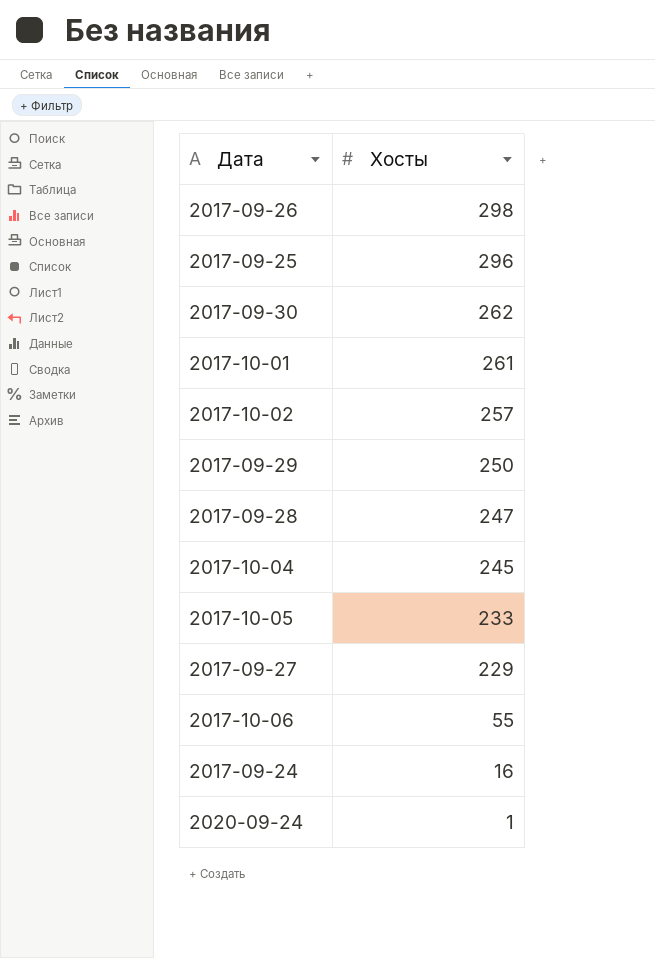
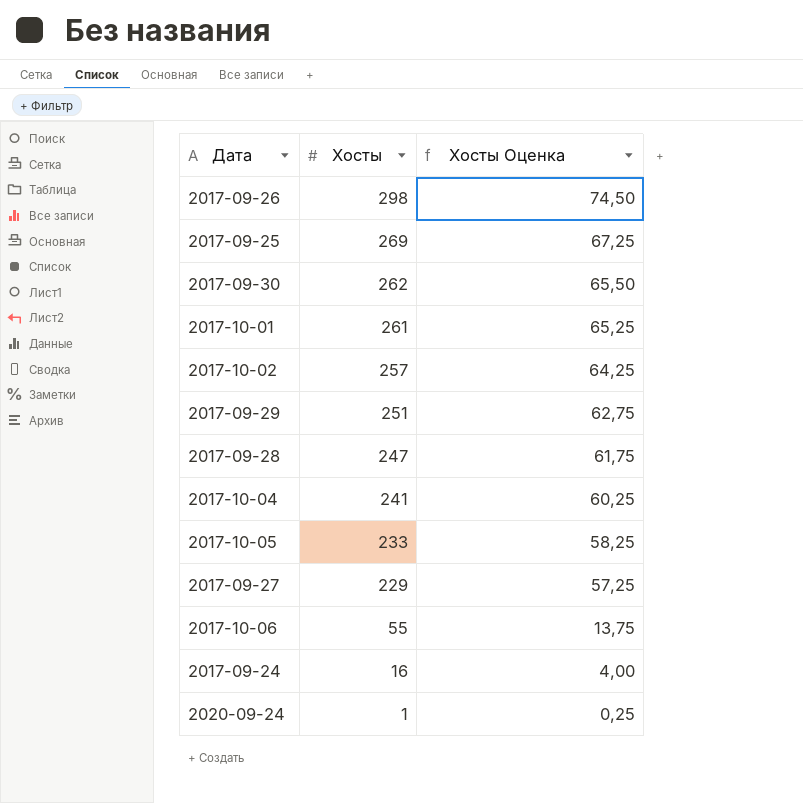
column Хосты Оценка | formula: none -> [Хосты] * 0,25
2017-09-25 | Хосты: 296 -> 269
2017-09-29 | Хосты: 250 -> 251
2017-10-04 | Хосты: 245 -> 241

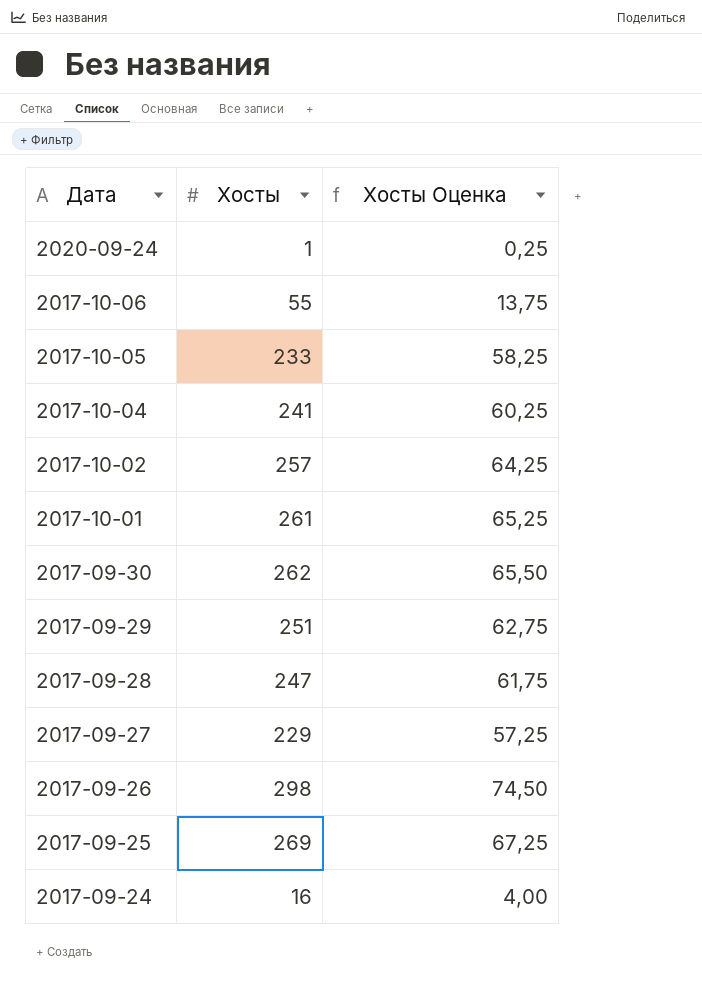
row order: Хосты descending -> Дата descending

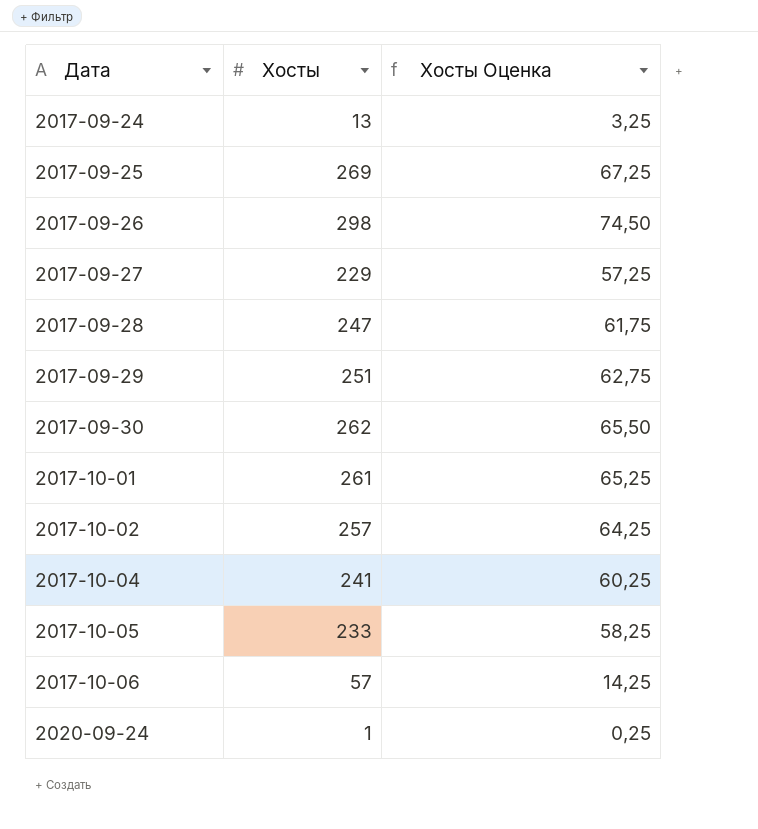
row order: Дата descending -> Дата ascending
2017-09-24 | Хосты: 16 -> 13
2017-09-24 | Хосты Оценка: 4,00 -> 3,25
2017-10-06 | Хосты: 55 -> 57
2017-10-06 | Хосты Оценка: 13,75 -> 14,25

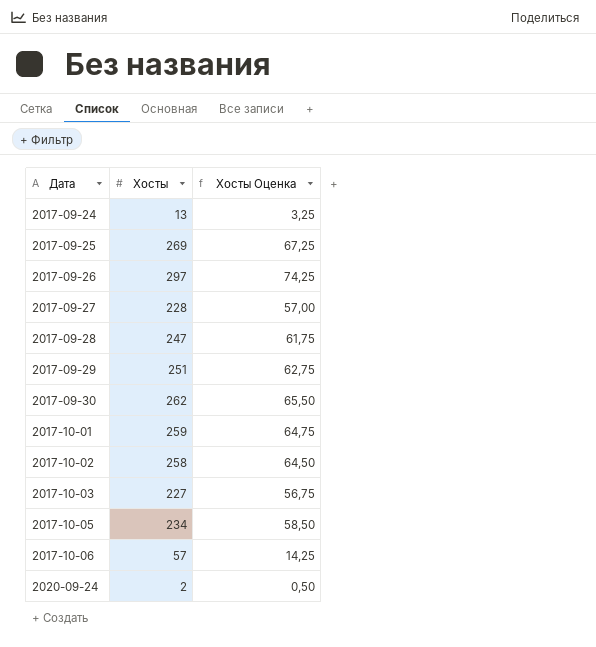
row 2017-10-04: 241 | 60,25 -> none
2017-09-26 | Хосты: 298 -> 297
2017-09-26 | Хосты Оценка: 74,50 -> 74,25
2017-09-27 | Хосты: 229 -> 228
2017-09-27 | Хосты Оценка: 57,25 -> 57,00
2017-10-01 | Хосты: 261 -> 259
2017-10-01 | Хосты Оценка: 65,25 -> 64,75
2017-10-02 | Хосты: 257 -> 258
2017-10-02 | Хосты Оценка: 64,25 -> 64,50
row 2017-10-03: none -> 227 | 56,75
2017-10-05 | Хосты: 233 -> 234
2017-10-05 | Хосты Оценка: 58,25 -> 58,50
2020-09-24 | Хосты: 1 -> 2
2020-09-24 | Хосты Оценка: 0,25 -> 0,50

